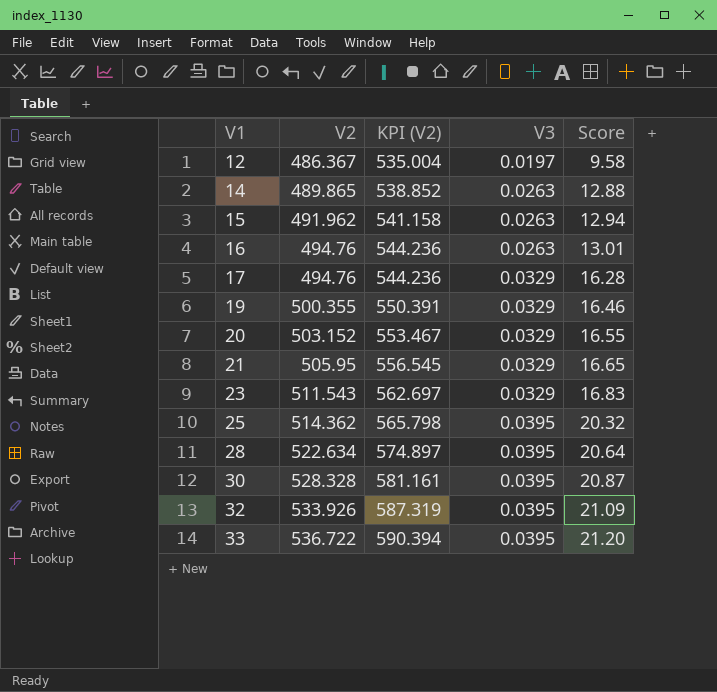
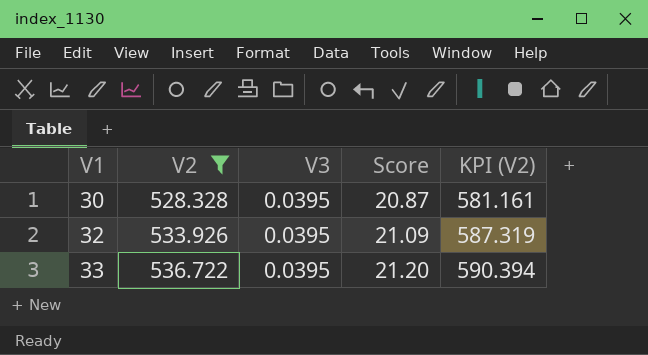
filter: none -> V2 >= 528.328
column KPI (V2) | position: 3 -> 5

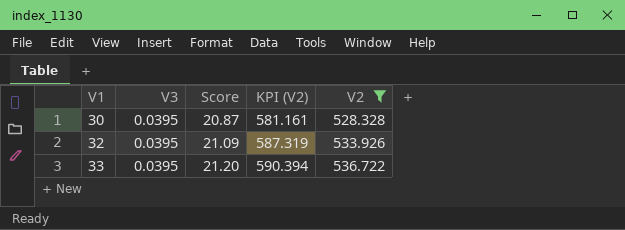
column V2 | position: 2 -> 5

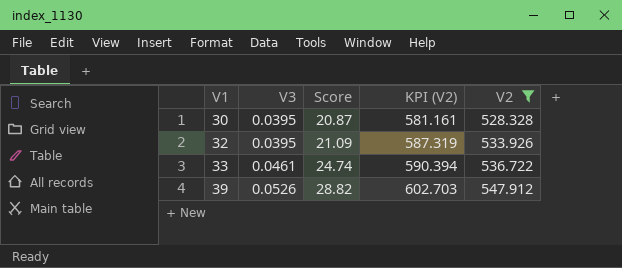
33 | V3: 0.0395 -> 0.0461
33 | Score: 21.20 -> 24.74
row 39: none -> 0.0526 | 28.82 | 602.703 | 547.912

